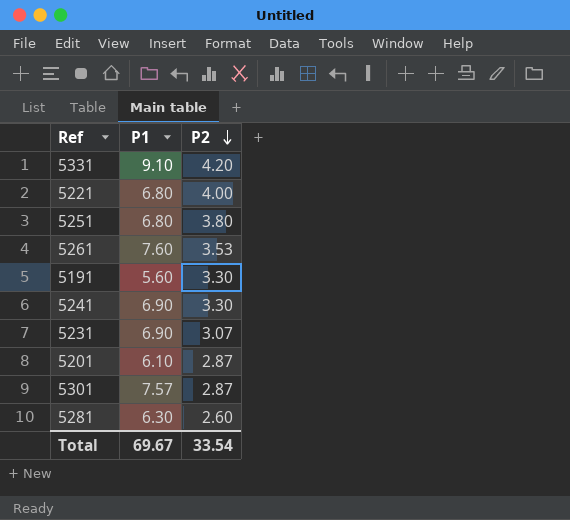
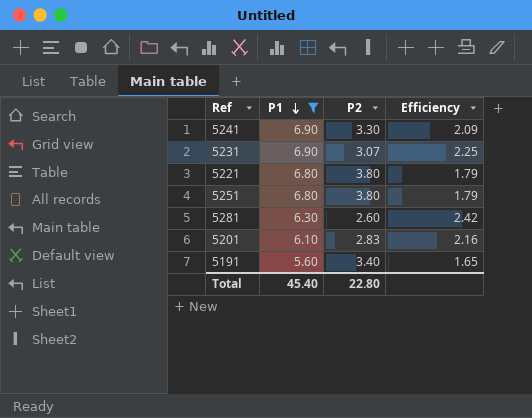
filter: none -> P1 <= 6.90
row order: P2 descending -> P1 descending
column Efficiency | formula: none -> [P1] / [P2]
5221 | P2: 4.00 -> 3.80
5201 | P2: 2.87 -> 2.83
5191 | P2: 3.30 -> 3.40
Total | P1: 69.67 -> 45.40
Total | P2: 33.54 -> 22.80

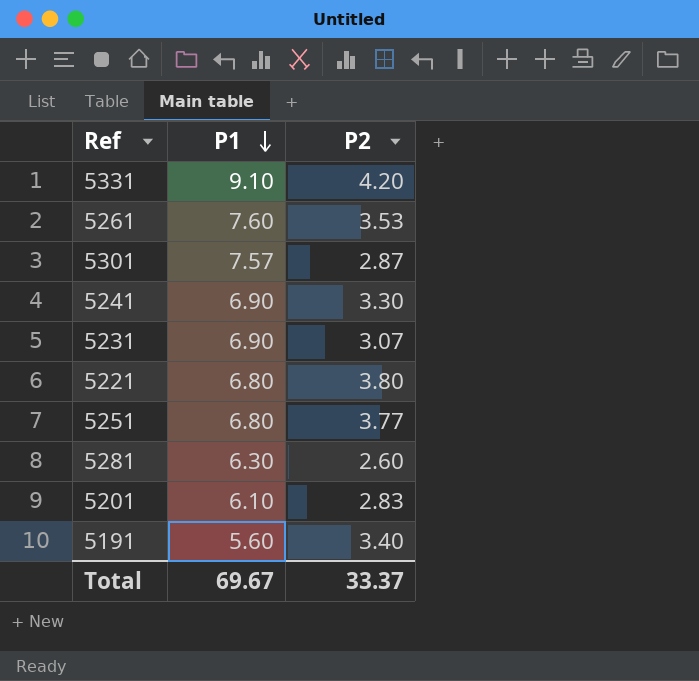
filter: P1 <= 6.90 -> none
column Efficiency | formula: [P1] / [P2] -> none
5251 | P2: 3.80 -> 3.77
Total | P1: 45.40 -> 69.67
Total | P2: 22.80 -> 33.37

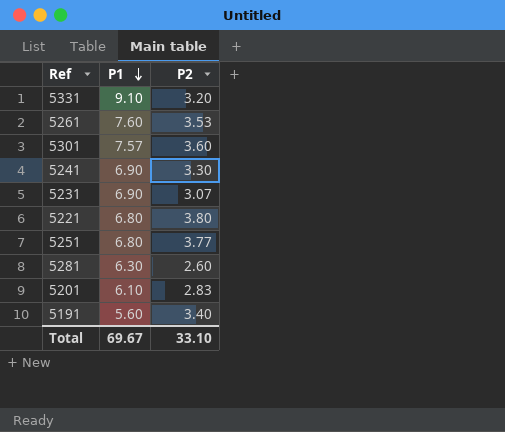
5331 | P2: 4.20 -> 3.20
5301 | P2: 2.87 -> 3.60
Total | P2: 33.37 -> 33.10

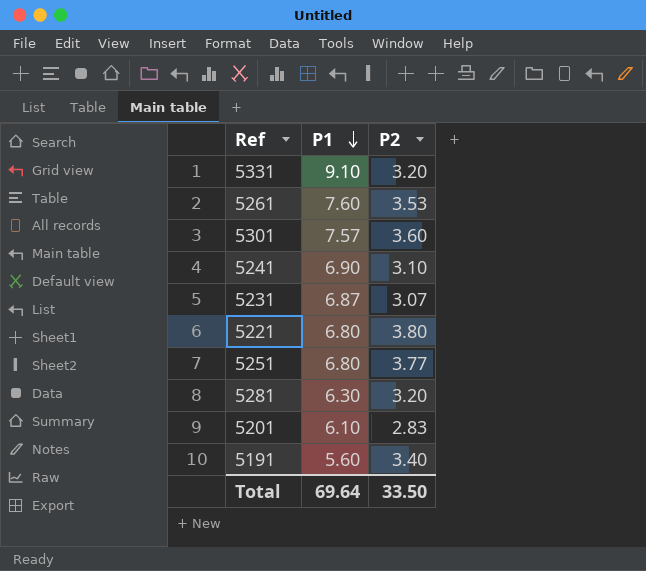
5241 | P2: 3.30 -> 3.10
5231 | P1: 6.90 -> 6.87
5281 | P2: 2.60 -> 3.20
Total | P1: 69.67 -> 69.64
Total | P2: 33.10 -> 33.50

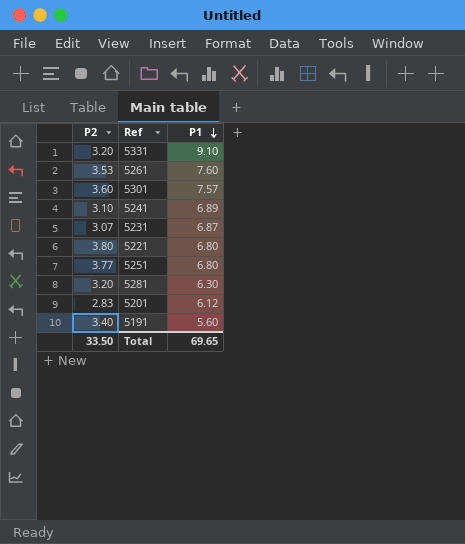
column P2 | position: 3 -> 1
5241 | P1: 6.90 -> 6.89
5201 | P1: 6.10 -> 6.12
Total | P1: 69.64 -> 69.65

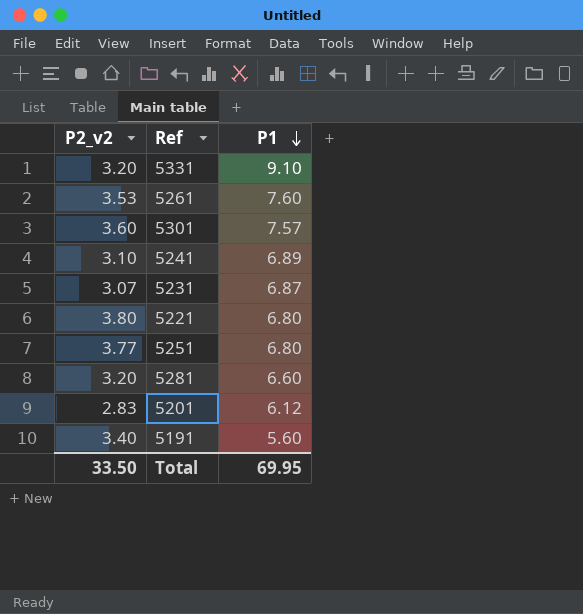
column name: P2 -> P2_v2
5281 | P1: 6.30 -> 6.60
Total | P1: 69.65 -> 69.95

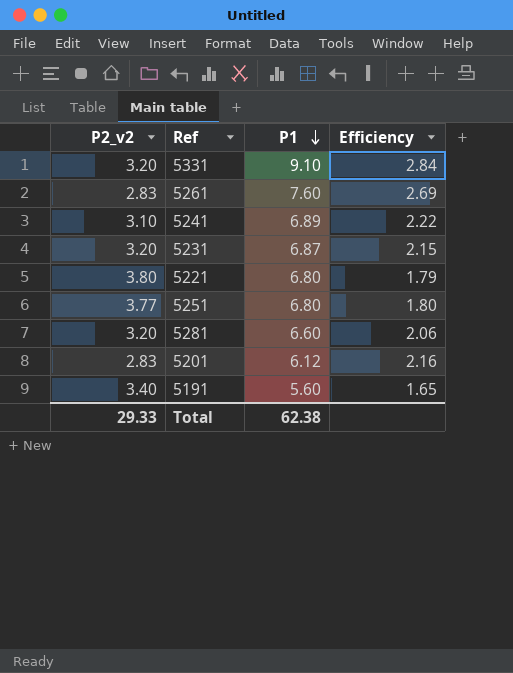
column Efficiency | formula: none -> [P1] / [P2_v2]
row 5301: 3.60 | 7.57 -> none
5261 | P2_v2: 3.53 -> 2.83
5231 | P2_v2: 3.07 -> 3.20
Total | P2_v2: 33.50 -> 29.33
Total | P1: 69.95 -> 62.38

